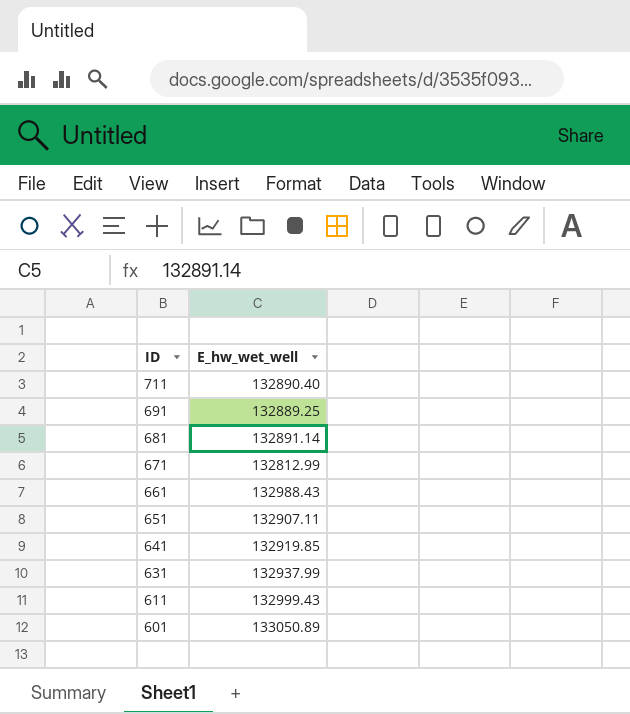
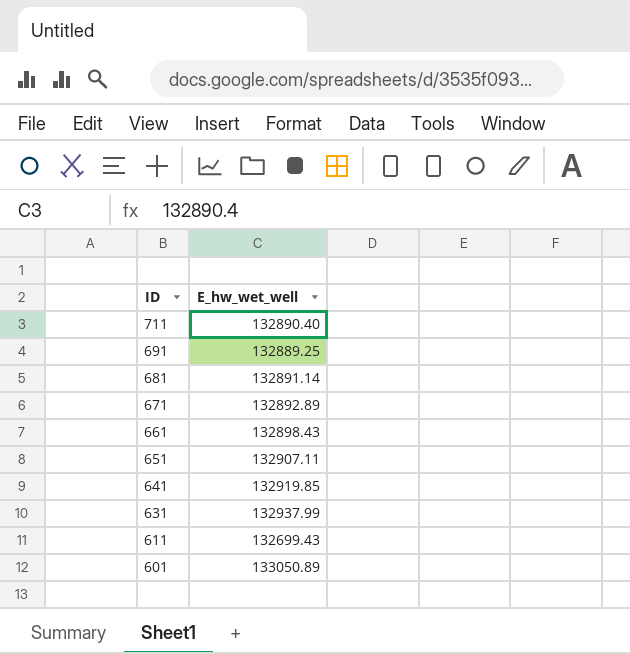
671 | E_hw_wet_well: 132812.99 -> 132892.89
661 | E_hw_wet_well: 132988.43 -> 132898.43
611 | E_hw_wet_well: 132999.43 -> 132699.43

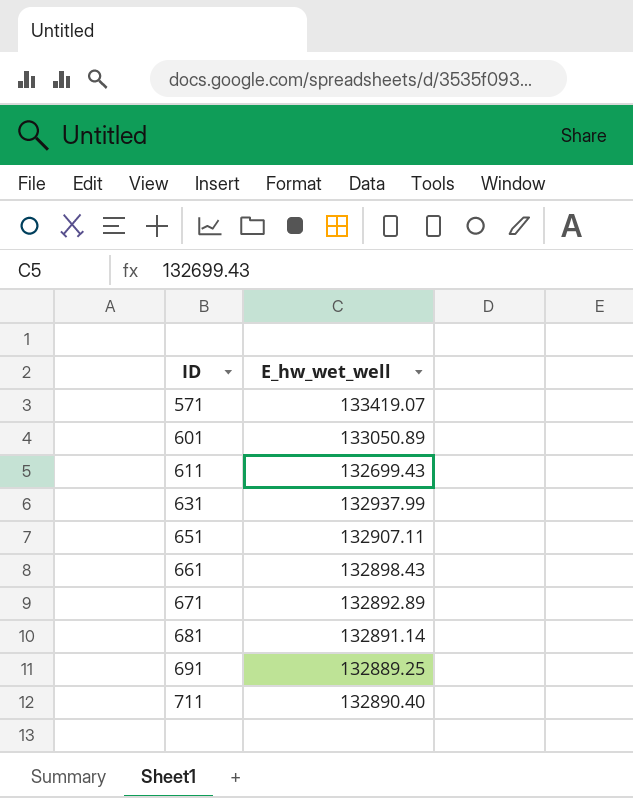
row order: ID descending -> ID ascending
row 641: 132919.85 -> none
row 571: none -> 133419.07

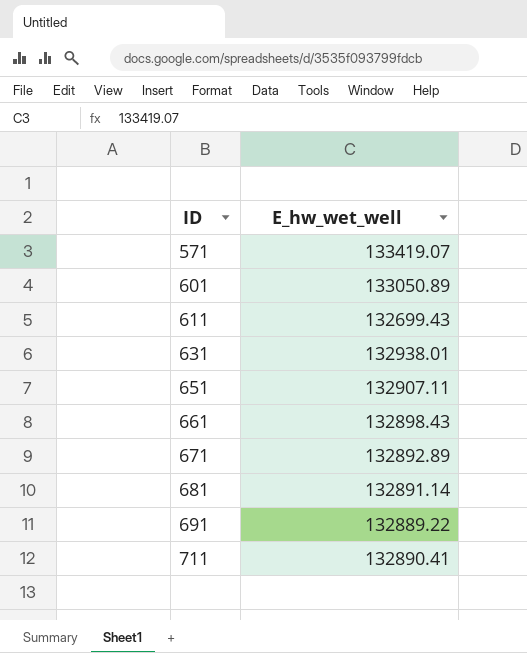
631 | E_hw_wet_well: 132937.99 -> 132938.01
691 | E_hw_wet_well: 132889.25 -> 132889.22
711 | E_hw_wet_well: 132890.40 -> 132890.41

